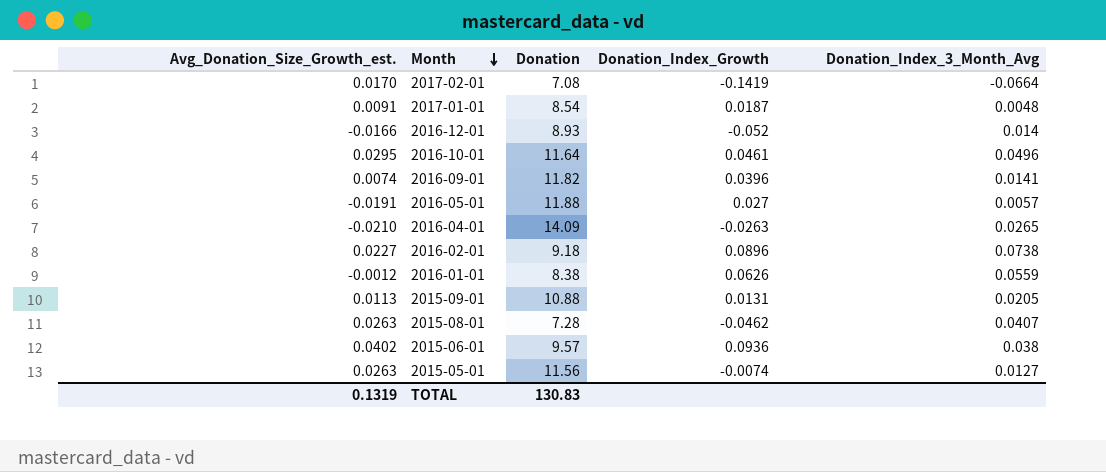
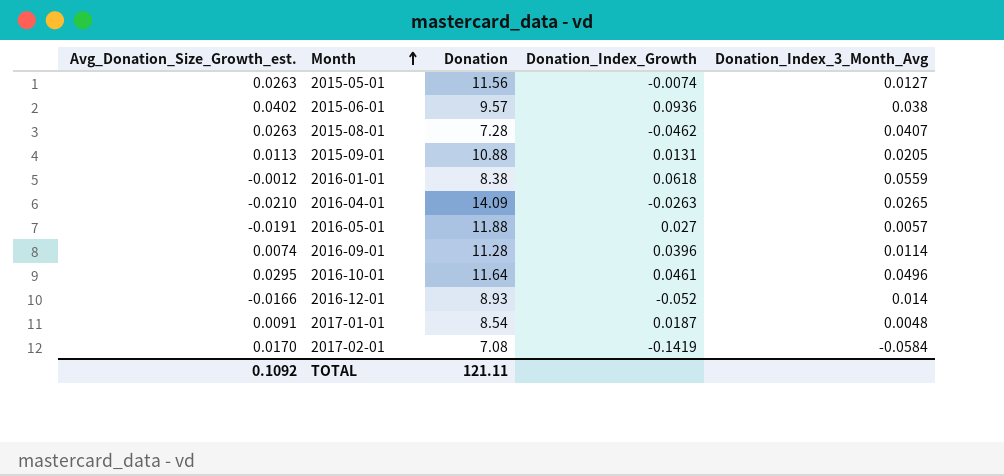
row order: Month descending -> Month ascending
row 2016-02-01: 0.0227 | 9.18 | 0.0896 | 0.0738 -> none
2016-01-01 | Donation_Index_Growth: 0.0626 -> 0.0618
2016-09-01 | Donation: 11.82 -> 11.28
2016-09-01 | Donation_Index_3_Month_Avg: 0.0141 -> 0.0114
2017-02-01 | Donation_Index_3_Month_Avg: -0.0664 -> -0.0584
TOTAL | Avg_Donation_Size_Growth_est.: 0.1319 -> 0.1092
TOTAL | Donation: 130.83 -> 121.11

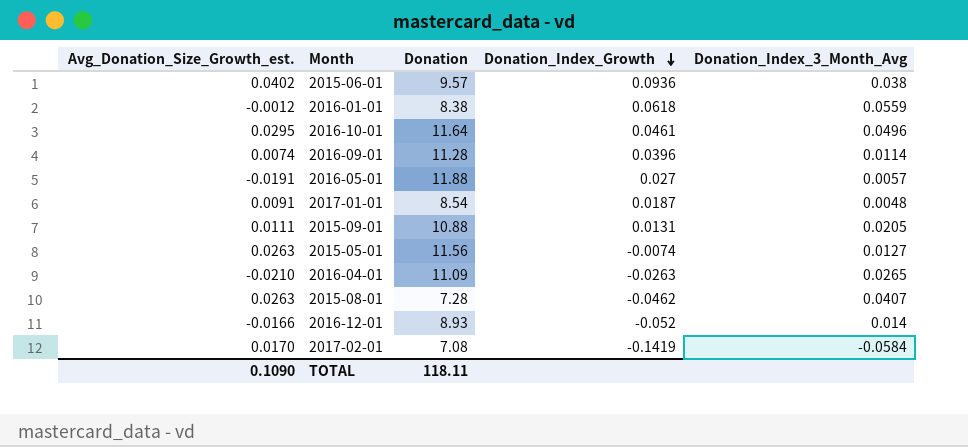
row order: Month ascending -> Donation_Index_Growth descending
2015-09-01 | Avg_Donation_Size_Growth_est.: 0.0113 -> 0.0111
2016-04-01 | Donation: 14.09 -> 11.09
TOTAL | Avg_Donation_Size_Growth_est.: 0.1092 -> 0.1090
TOTAL | Donation: 121.11 -> 118.11

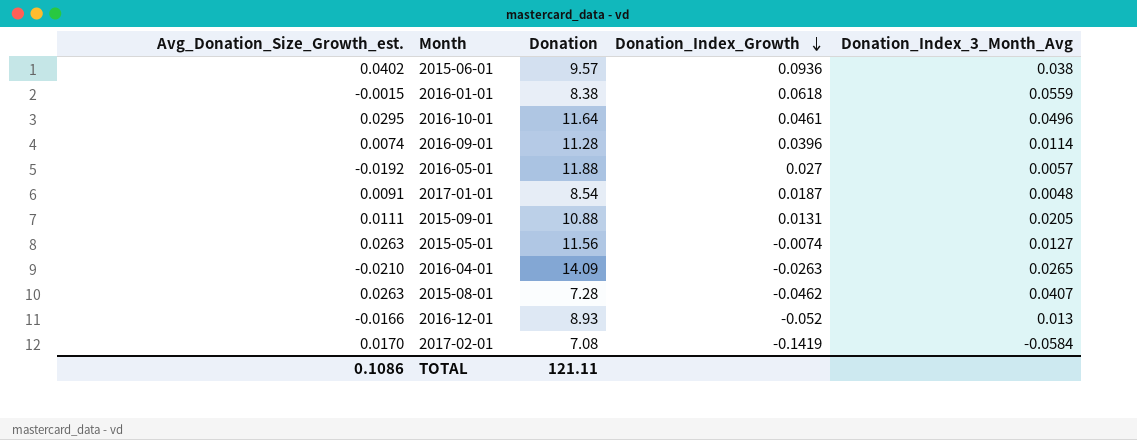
2016-01-01 | Avg_Donation_Size_Growth_est.: -0.0012 -> -0.0015
2016-05-01 | Avg_Donation_Size_Growth_est.: -0.0191 -> -0.0192
2016-04-01 | Donation: 11.09 -> 14.09
2016-12-01 | Donation_Index_3_Month_Avg: 0.014 -> 0.013
TOTAL | Avg_Donation_Size_Growth_est.: 0.1090 -> 0.1086
TOTAL | Donation: 118.11 -> 121.11

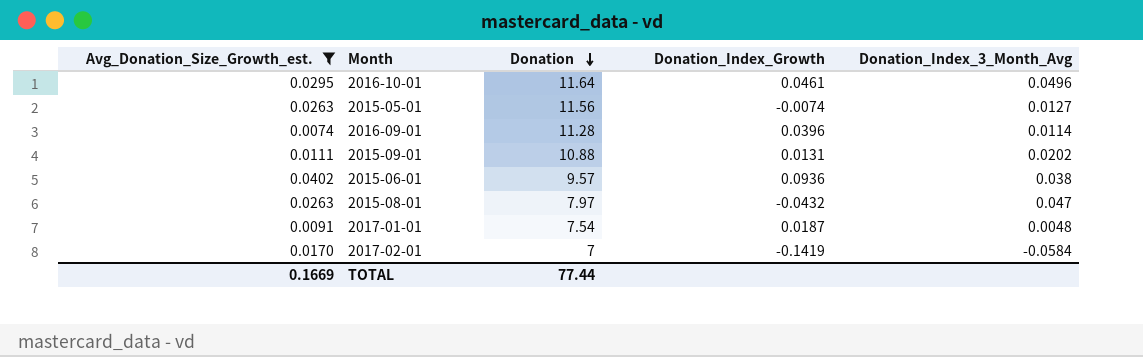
filter: none -> Avg_Donation_Size_Growth_est. >= 0.0074
row order: Donation_Index_Growth descending -> Donation descending
2015-09-01 | Donation_Index_3_Month_Avg: 0.0205 -> 0.0202
2015-08-01 | Donation: 7.28 -> 7.97
2015-08-01 | Donation_Index_Growth: -0.0462 -> -0.0432
2015-08-01 | Donation_Index_3_Month_Avg: 0.0407 -> 0.047
2017-01-01 | Donation: 8.54 -> 7.54
2017-02-01 | Donation: 7.08 -> 7
TOTAL | Avg_Donation_Size_Growth_est.: 0.1086 -> 0.1669
TOTAL | Donation: 121.11 -> 77.44

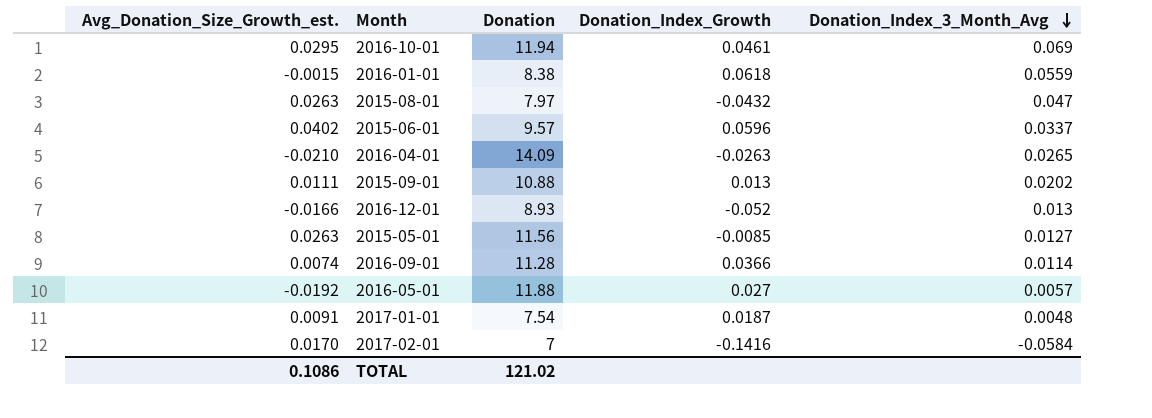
filter: Avg_Donation_Size_Growth_est. >= 0.0074 -> none
row order: Donation descending -> Donation_Index_3_Month_Avg descending
2016-10-01 | Donation: 11.64 -> 11.94
2016-10-01 | Donation_Index_3_Month_Avg: 0.0496 -> 0.069
2015-06-01 | Donation_Index_Growth: 0.0936 -> 0.0596
2015-06-01 | Donation_Index_3_Month_Avg: 0.038 -> 0.0337
2015-09-01 | Donation_Index_Growth: 0.0131 -> 0.013
2015-05-01 | Donation_Index_Growth: -0.0074 -> -0.0085
2016-09-01 | Donation_Index_Growth: 0.0396 -> 0.0366
2017-02-01 | Donation_Index_Growth: -0.1419 -> -0.1416
TOTAL | Avg_Donation_Size_Growth_est.: 0.1669 -> 0.1086
TOTAL | Donation: 77.44 -> 121.02

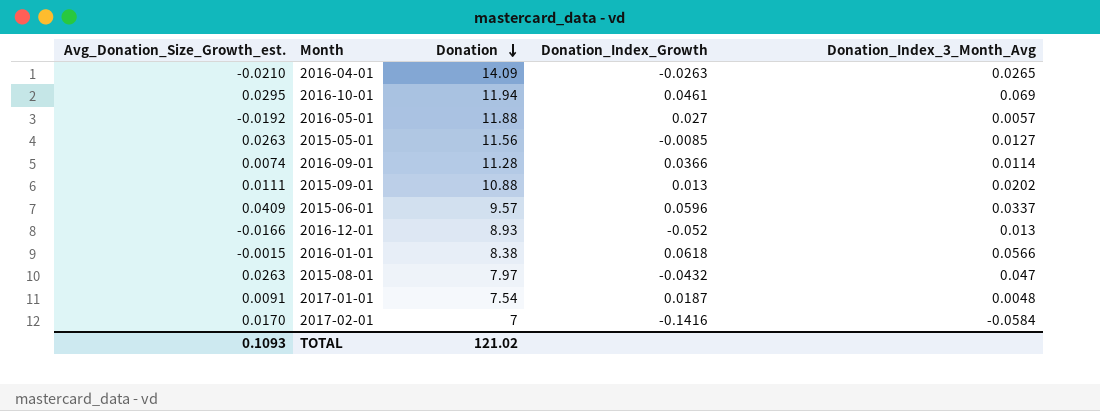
row order: Donation_Index_3_Month_Avg descending -> Donation descending
2015-06-01 | Avg_Donation_Size_Growth_est.: 0.0402 -> 0.0409
2016-01-01 | Donation_Index_3_Month_Avg: 0.0559 -> 0.0566
TOTAL | Avg_Donation_Size_Growth_est.: 0.1086 -> 0.1093

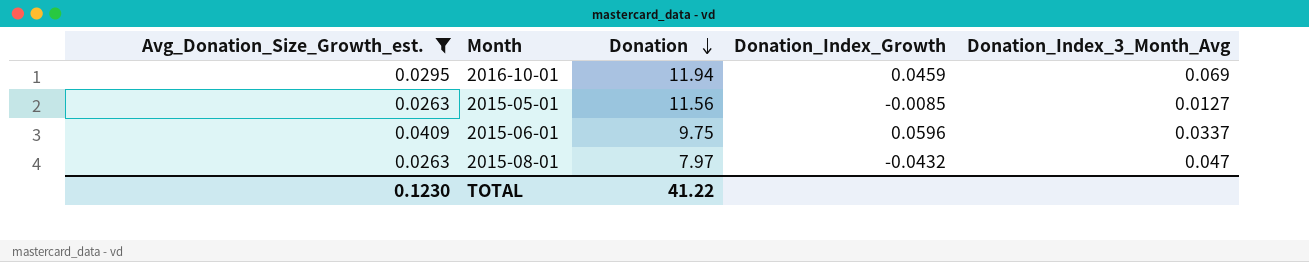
filter: none -> Avg_Donation_Size_Growth_est. >= 0.0263
2016-10-01 | Donation_Index_Growth: 0.0461 -> 0.0459
2015-06-01 | Donation: 9.57 -> 9.75
TOTAL | Avg_Donation_Size_Growth_est.: 0.1093 -> 0.1230
TOTAL | Donation: 121.02 -> 41.22

